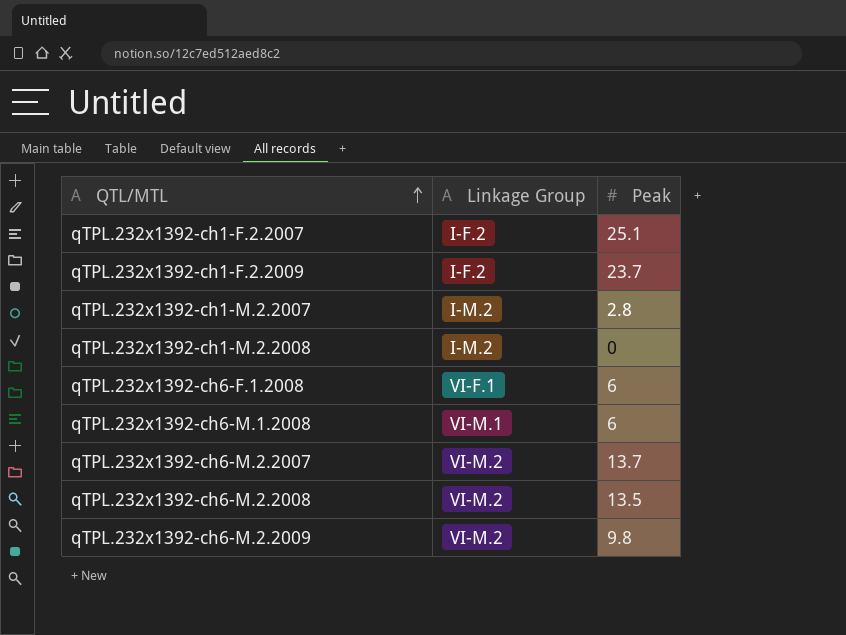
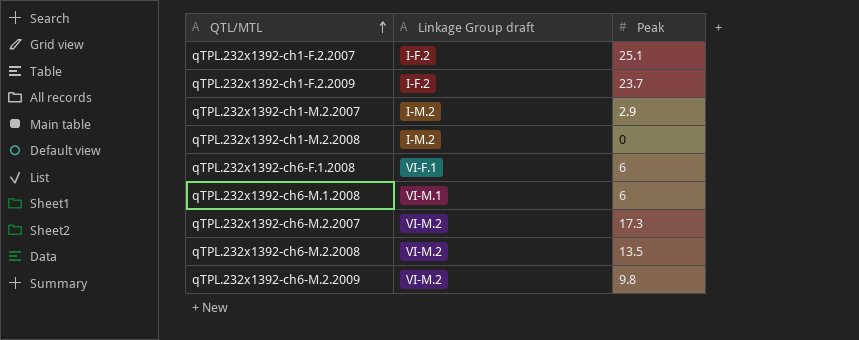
column name: Linkage Group -> Linkage Group draft
qTPL.232x1392-ch1-M.2.2007 | Peak: 2.8 -> 2.9
qTPL.232x1392-ch6-M.2.2007 | Peak: 13.7 -> 17.3

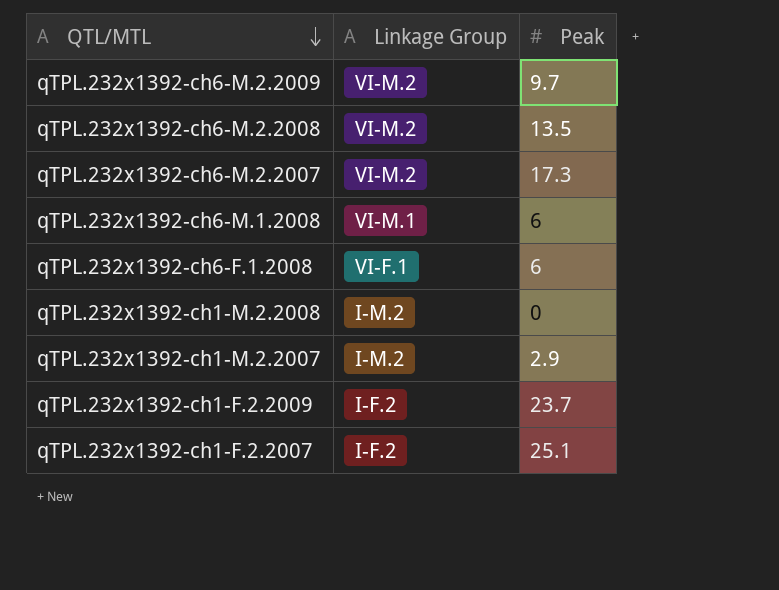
row order: QTL/MTL ascending -> QTL/MTL descending
column name: Linkage Group draft -> Linkage Group
qTPL.232x1392-ch6-M.2.2009 | Peak: 9.8 -> 9.7

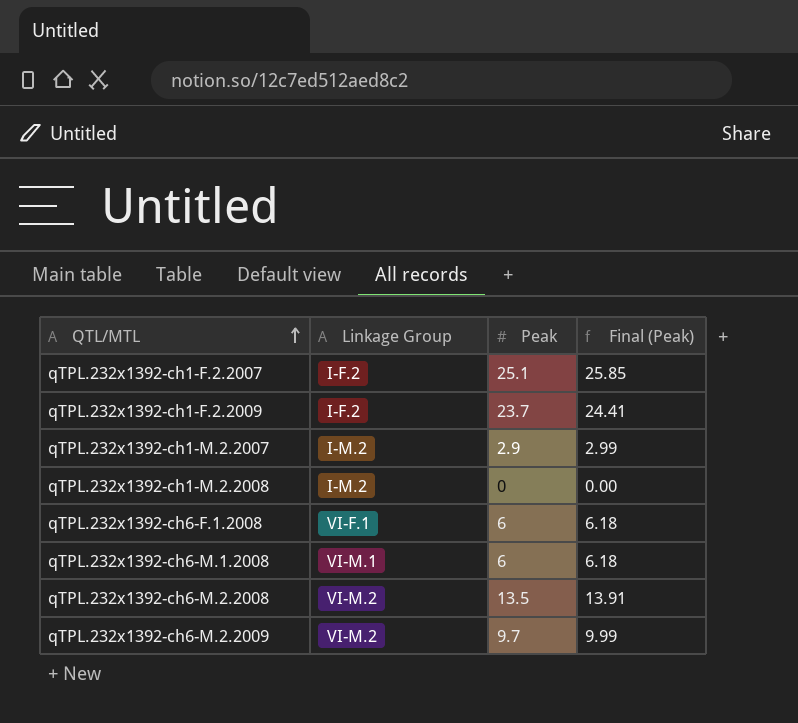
row order: QTL/MTL descending -> QTL/MTL ascending
column Final (Peak) | formula: none -> [Peak] * 1.03
row qTPL.232x1392-ch6-M.2.2007: VI-M.2 | 17.3 -> none

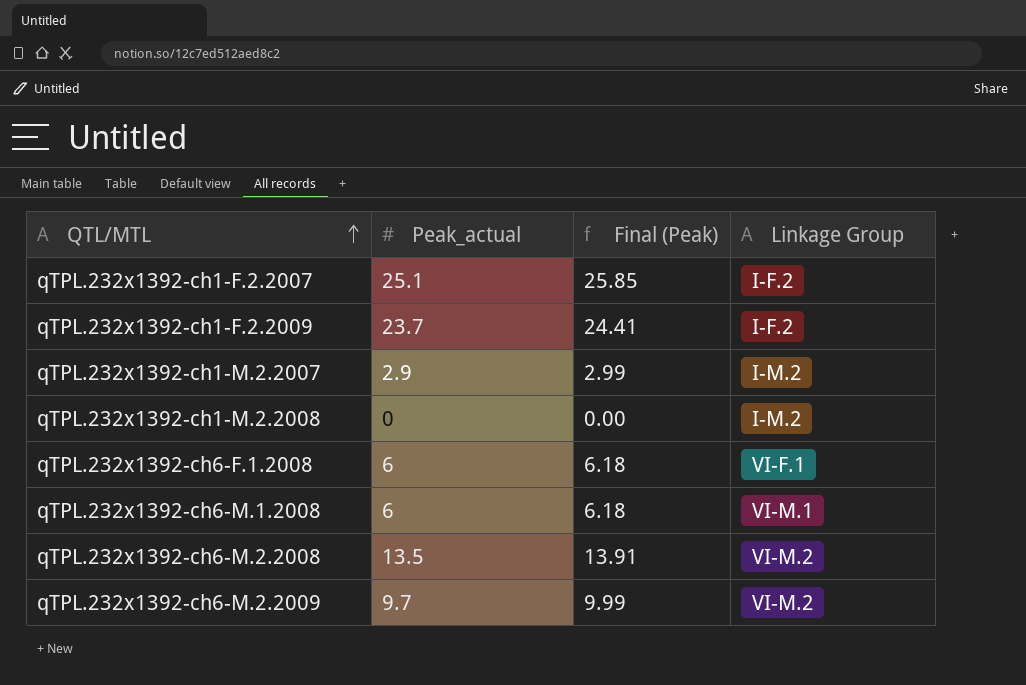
column name: Peak -> Peak_actual
column Linkage Group | position: 2 -> 4

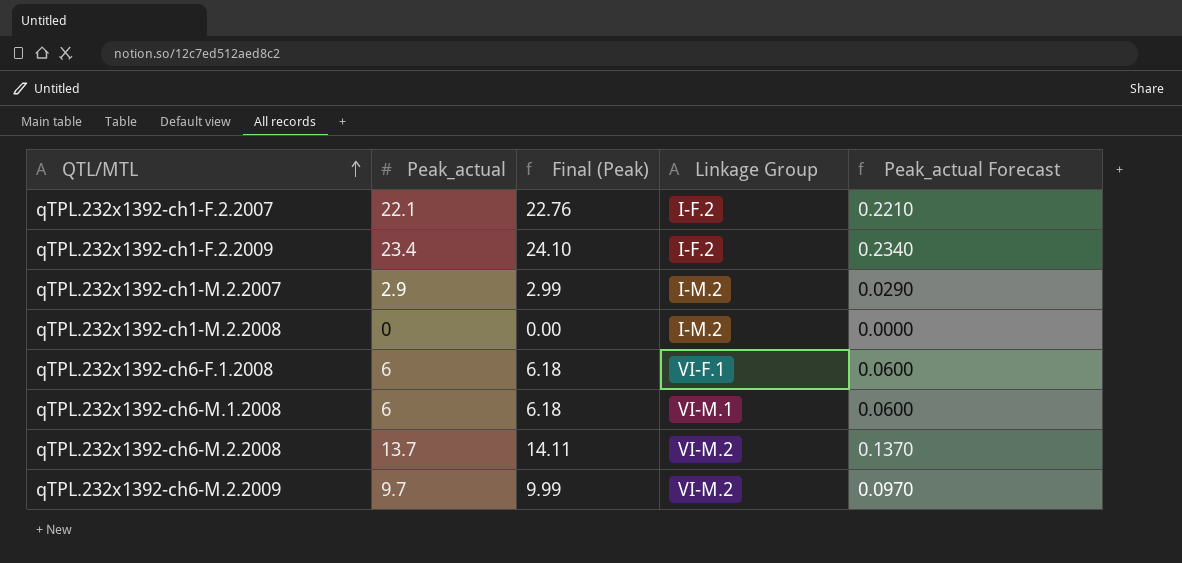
column Peak_actual Forecast | formula: none -> [Peak_actual] * 0.01
qTPL.232x1392-ch1-F.2.2007 | Peak_actual: 25.1 -> 22.1
qTPL.232x1392-ch1-F.2.2007 | Final (Peak): 25.85 -> 22.76
qTPL.232x1392-ch1-F.2.2009 | Peak_actual: 23.7 -> 23.4
qTPL.232x1392-ch1-F.2.2009 | Final (Peak): 24.41 -> 24.10
qTPL.232x1392-ch6-M.2.2008 | Peak_actual: 13.5 -> 13.7
qTPL.232x1392-ch6-M.2.2008 | Final (Peak): 13.91 -> 14.11

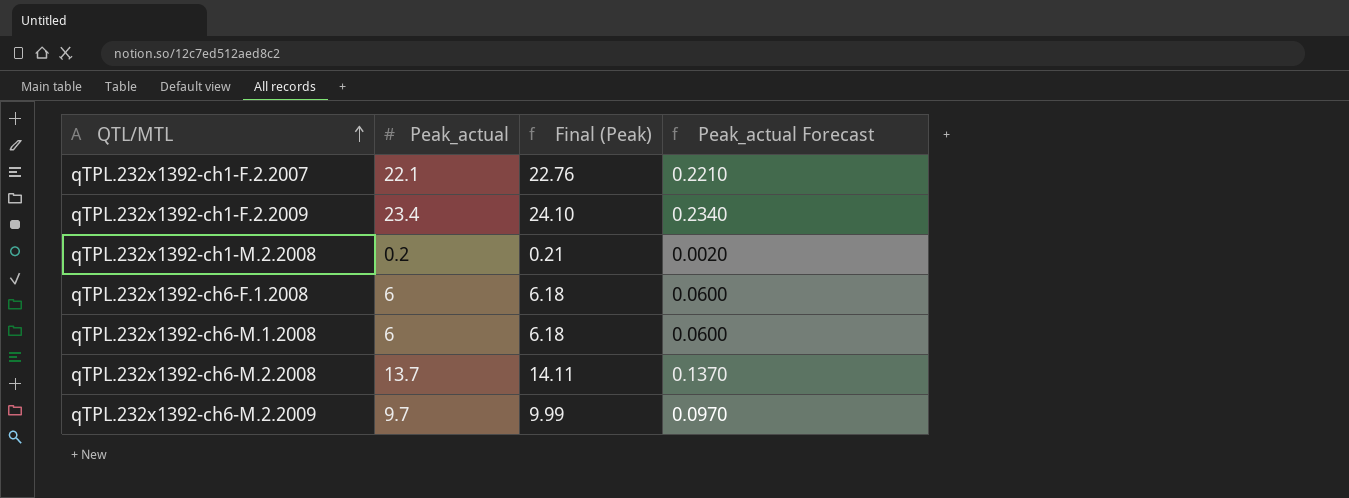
column Linkage Group | position: 4 -> none
row qTPL.232x1392-ch1-M.2.2007: 2.9 | 2.99 | I-M.2 | 0.0290 -> none
qTPL.232x1392-ch1-M.2.2008 | Peak_actual: 0 -> 0.2
qTPL.232x1392-ch1-M.2.2008 | Final (Peak): 0.00 -> 0.21
qTPL.232x1392-ch1-M.2.2008 | Peak_actual Forecast: 0.0000 -> 0.0020

